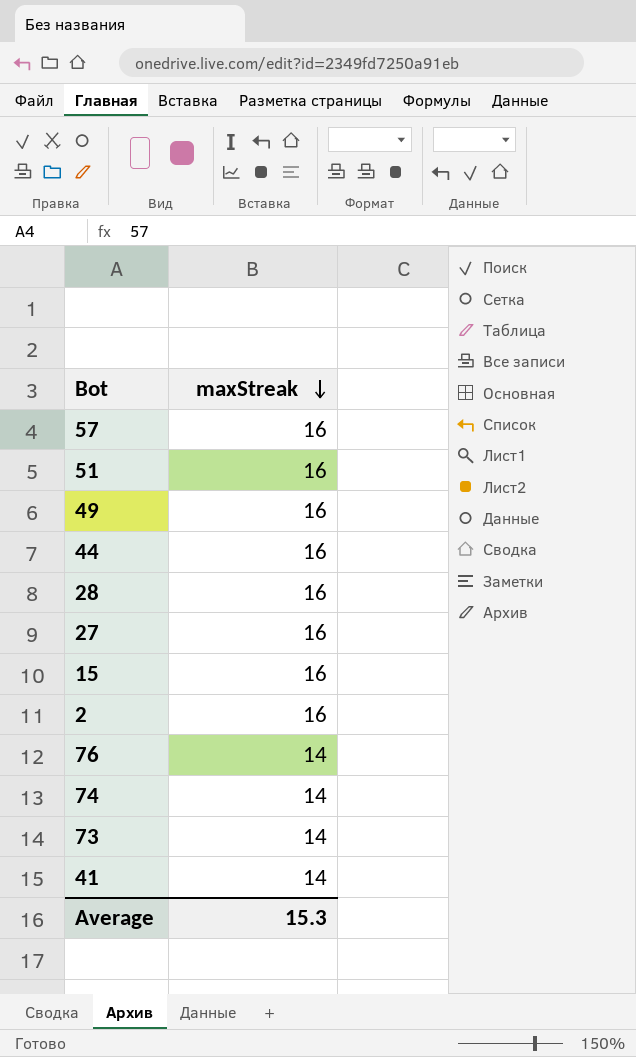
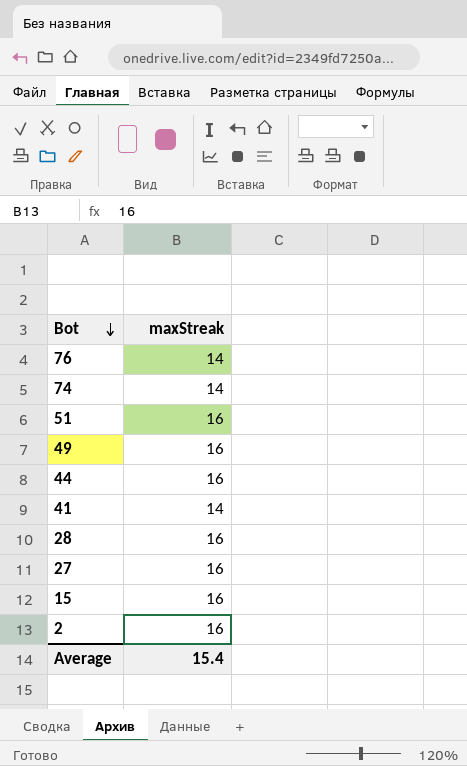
row order: maxStreak descending -> Bot descending
row 57: 16 -> none
row 73: 14 -> none
Average | maxStreak: 15.3 -> 15.4

